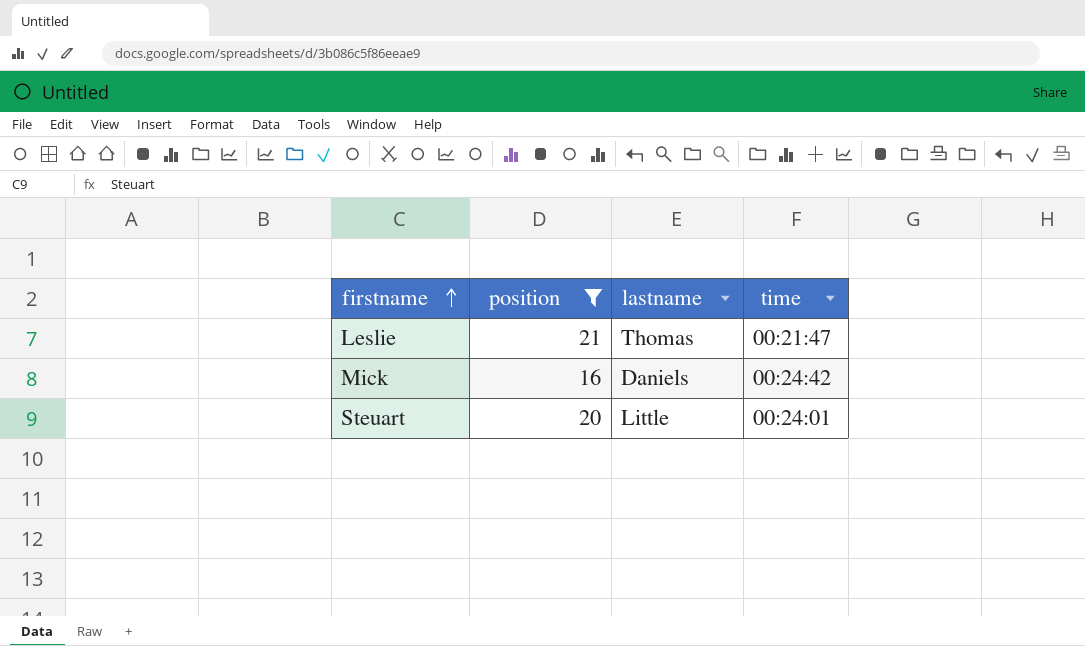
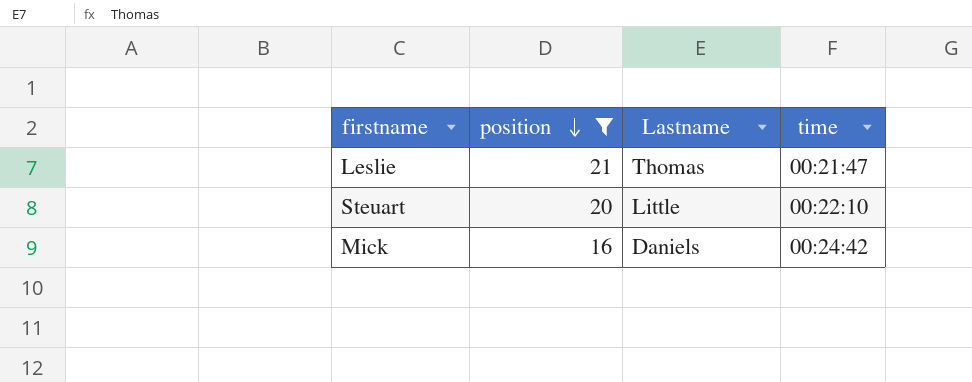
row order: firstname ascending -> position descending
column name: lastname -> Lastname
Steuart | time: 00:24:01 -> 00:22:10

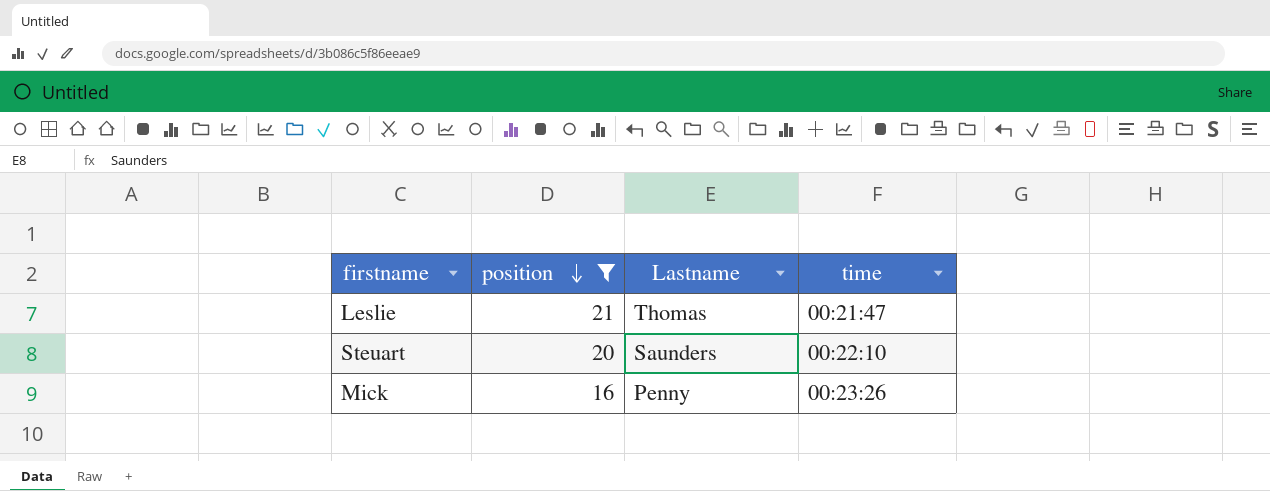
Steuart | Lastname: Little -> Saunders
Mick | Lastname: Daniels -> Penny
Mick | time: 00:24:42 -> 00:23:26

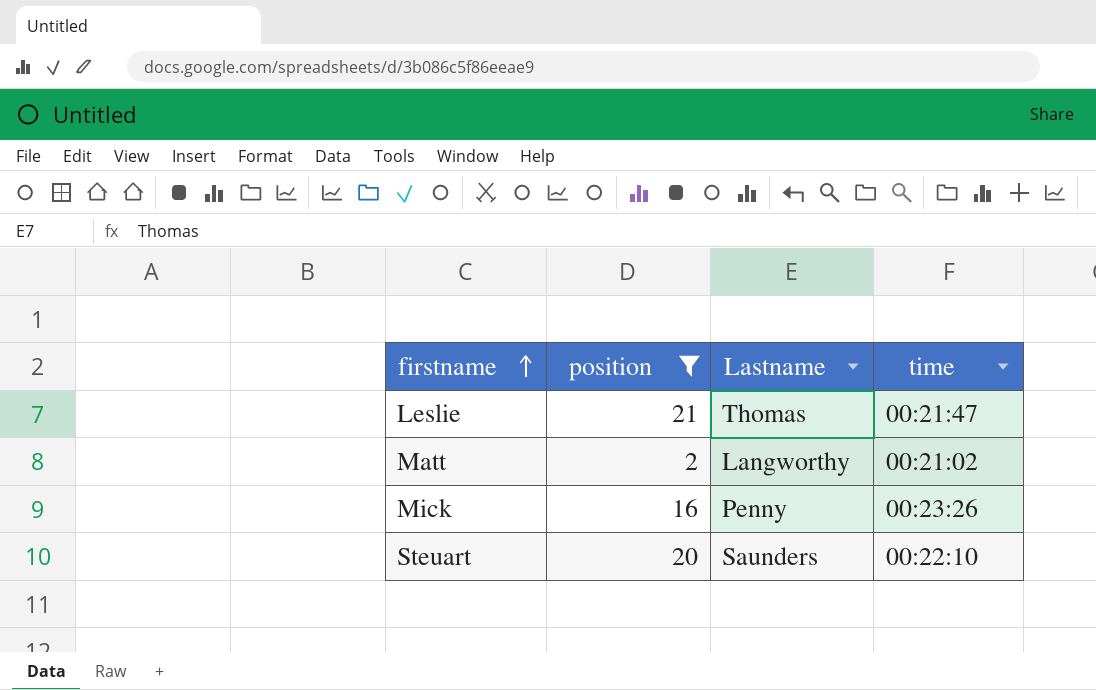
row order: position descending -> firstname ascending
row Matt: none -> 2 | Langworthy | 00:21:02

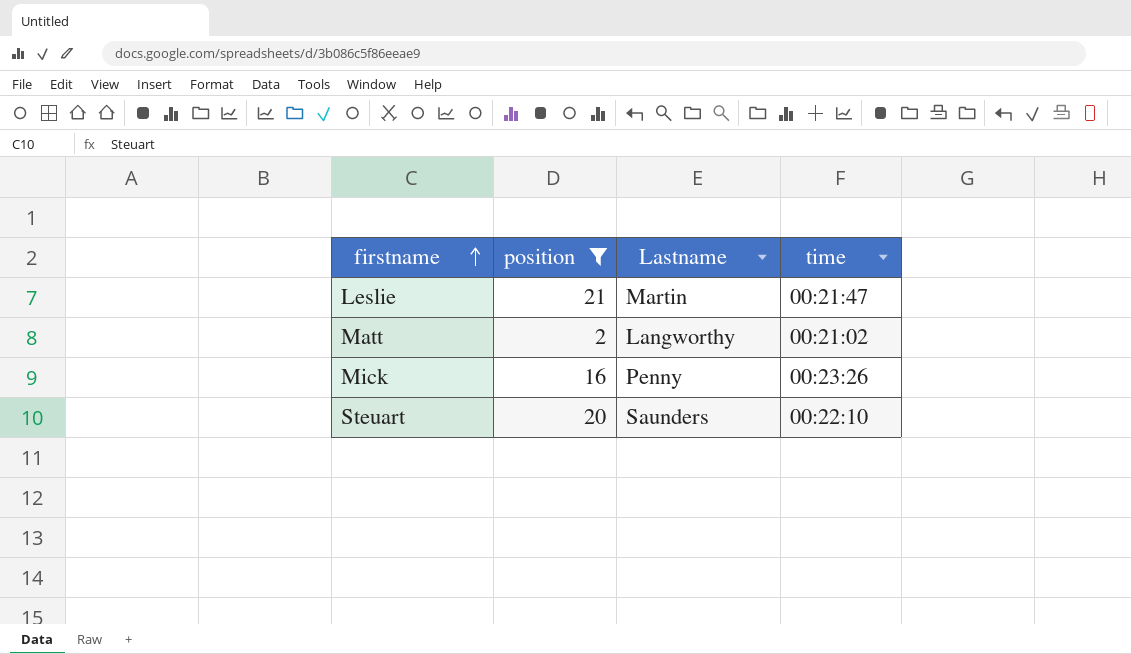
Leslie | Lastname: Thomas -> Martin

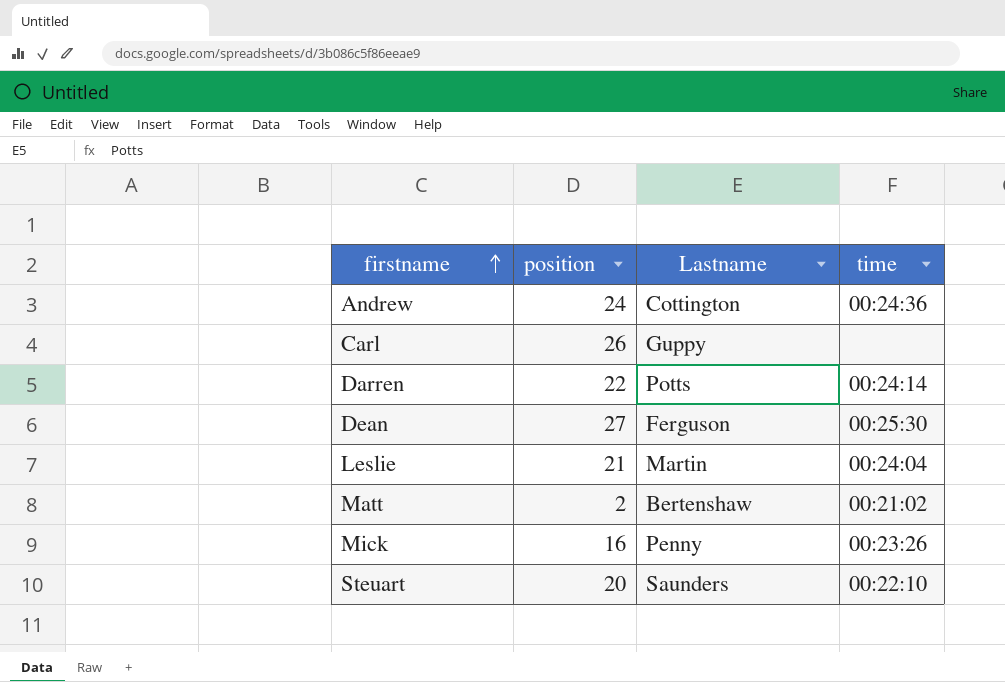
filter: position <= 21 -> none
Leslie | time: 00:21:47 -> 00:24:04
Matt | Lastname: Langworthy -> Bertenshaw

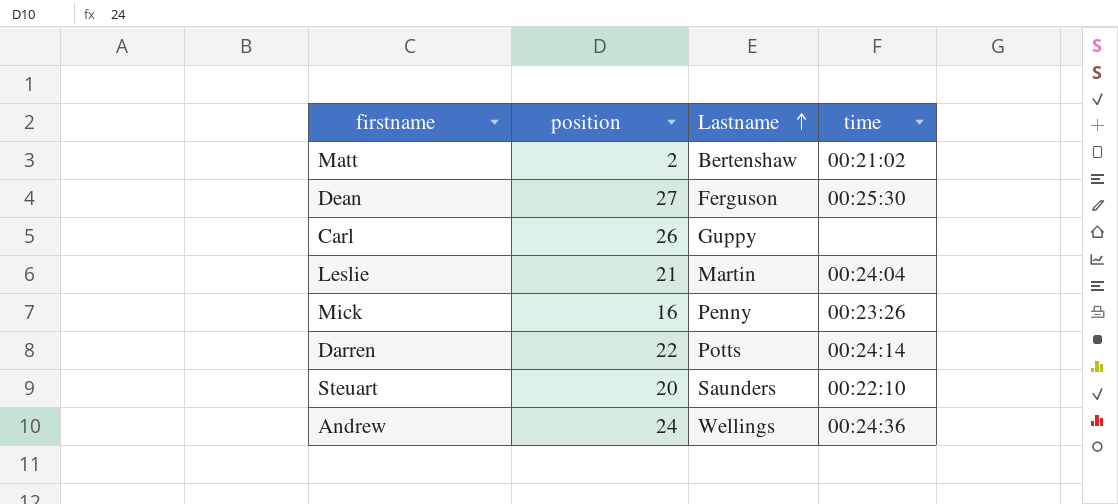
row order: firstname ascending -> Lastname ascending
Andrew | Lastname: Cottington -> Wellings

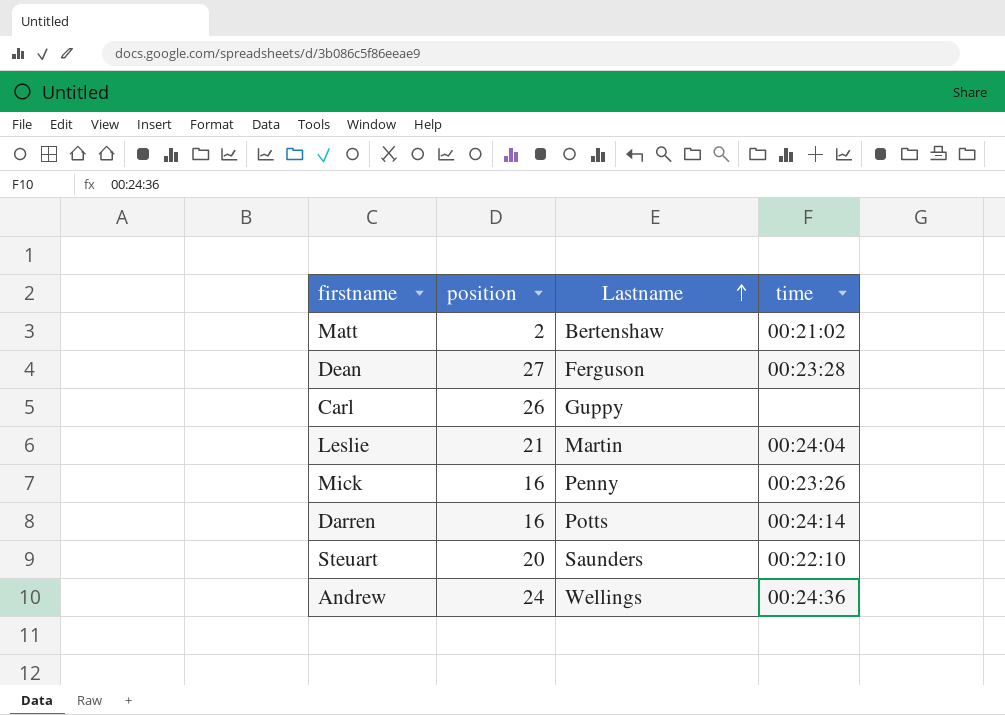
Dean | time: 00:25:30 -> 00:23:28
Darren | position: 22 -> 16

